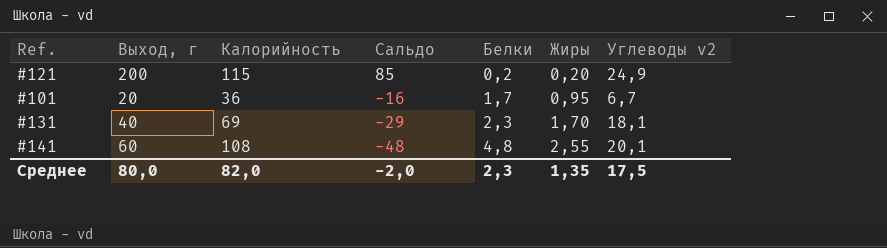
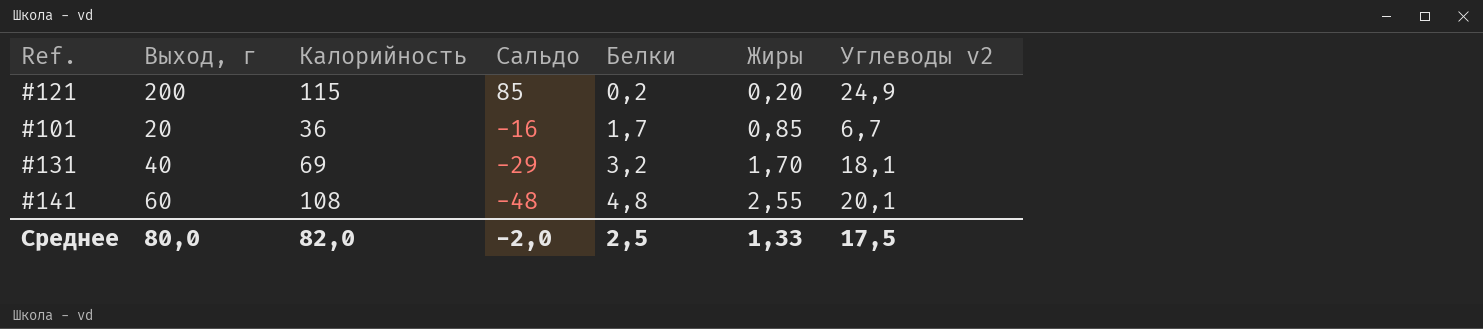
#101 | Жиры: 0,95 -> 0,85
#131 | Белки: 2,3 -> 3,2
Среднее | Белки: 2,3 -> 2,5
Среднее | Жиры: 1,35 -> 1,33

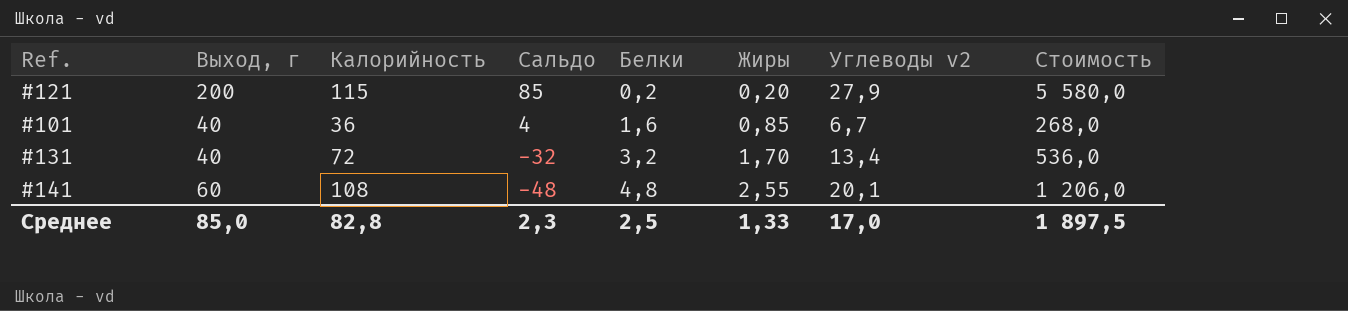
column Стоимость | formula: none -> [Выход, г] * [Углеводы v2]
#121 | Углеводы v2: 24,9 -> 27,9
#101 | Выход, г: 20 -> 40
#101 | Сальдо: -16 -> 4
#101 | Белки: 1,7 -> 1,6
#131 | Калорийность: 69 -> 72
#131 | Сальдо: -29 -> -32
#131 | Углеводы v2: 18,1 -> 13,4
Среднее | Выход, г: 80,0 -> 85,0
Среднее | Калорийность: 82,0 -> 82,8
Среднее | Сальдо: -2,0 -> 2,3
Среднее | Углеводы v2: 17,5 -> 17,0

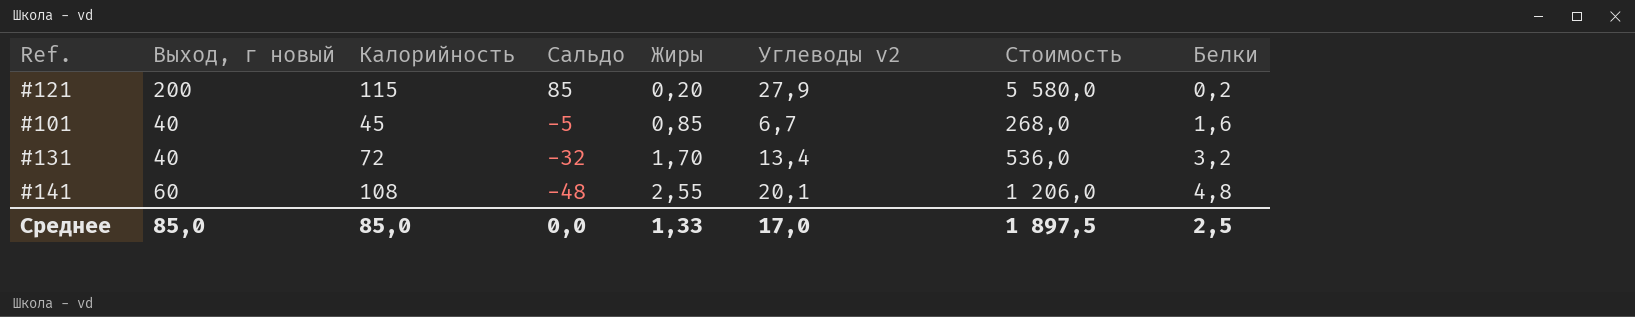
column name: Выход, г -> Выход, г новый
column Белки | position: 5 -> 8
#101 | Калорийность: 36 -> 45
#101 | Сальдо: 4 -> -5
Среднее | Калорийность: 82,8 -> 85,0
Среднее | Сальдо: 2,3 -> 0,0

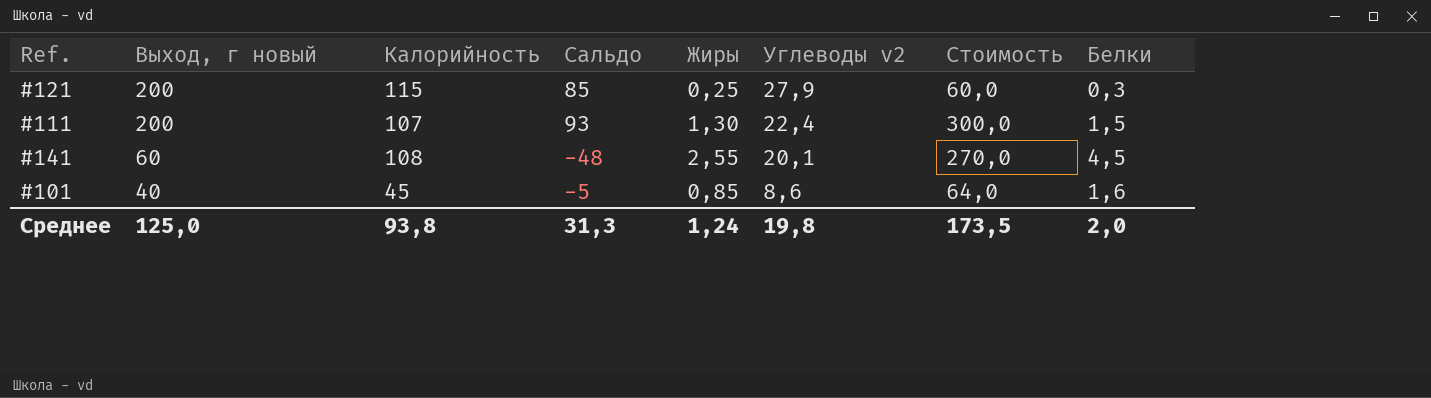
row order: Сальдо descending -> Выход, г новый descending
column Стоимость | formula: [Выход, г новый] * [Углеводы v2] -> [Выход, г новый] * [Белки]
row #131: 40 | 72 | -32 | 1,70 | 13,4 | 536,0 | 3,2 -> none
#121 | Жиры: 0,20 -> 0,25
#121 | Белки: 0,2 -> 0,3
row #111: none -> 200 | 107 | 93 | 1,30 | 22,4 | 300,0 | 1,5
#141 | Белки: 4,8 -> 4,5
#101 | Углеводы v2: 6,7 -> 8,6
Среднее | Выход, г новый: 85,0 -> 125,0
Среднее | Калорийность: 85,0 -> 93,8
Среднее | Сальдо: 0,0 -> 31,3
Среднее | Жиры: 1,33 -> 1,24
Среднее | Углеводы v2: 17,0 -> 19,8
Среднее | Стоимость: 1 897,5 -> 173,5
Среднее | Белки: 2,5 -> 2,0

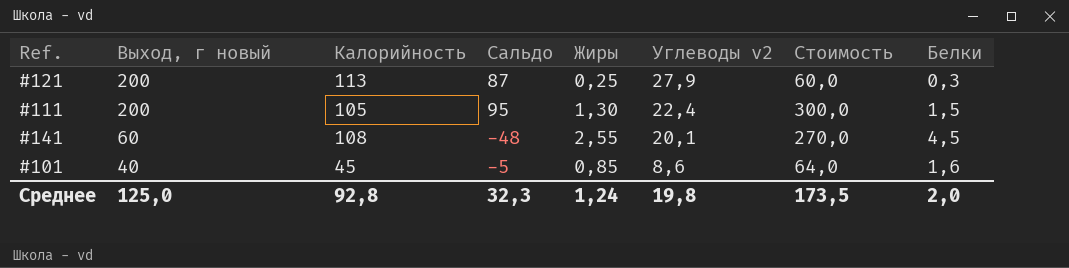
#121 | Калорийность: 115 -> 113
#121 | Сальдо: 85 -> 87
#111 | Калорийность: 107 -> 105
#111 | Сальдо: 93 -> 95
Среднее | Калорийность: 93,8 -> 92,8
Среднее | Сальдо: 31,3 -> 32,3

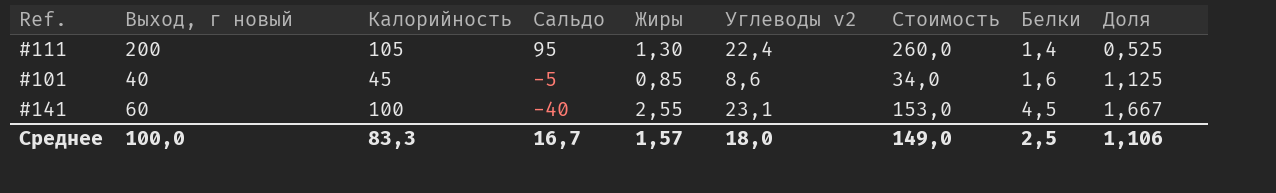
row order: Выход, г новый descending -> Сальдо descending
column Стоимость | formula: [Выход, г новый] * [Белки] -> [Выход, г новый] * [Жиры]
column Доля | formula: none -> [Калорийность] / [Выход, г новый]
row #121: 200 | 113 | 87 | 0,25 | 27,9 | 60,0 | 0,3 -> none
#111 | Белки: 1,5 -> 1,4
#141 | Калорийность: 108 -> 100
#141 | Сальдо: -48 -> -40
#141 | Углеводы v2: 20,1 -> 23,1
Среднее | Выход, г новый: 125,0 -> 100,0
Среднее | Калорийность: 92,8 -> 83,3
Среднее | Сальдо: 32,3 -> 16,7
Среднее | Жиры: 1,24 -> 1,57
Среднее | Углеводы v2: 19,8 -> 18,0
Среднее | Стоимость: 173,5 -> 149,0
Среднее | Белки: 2,0 -> 2,5

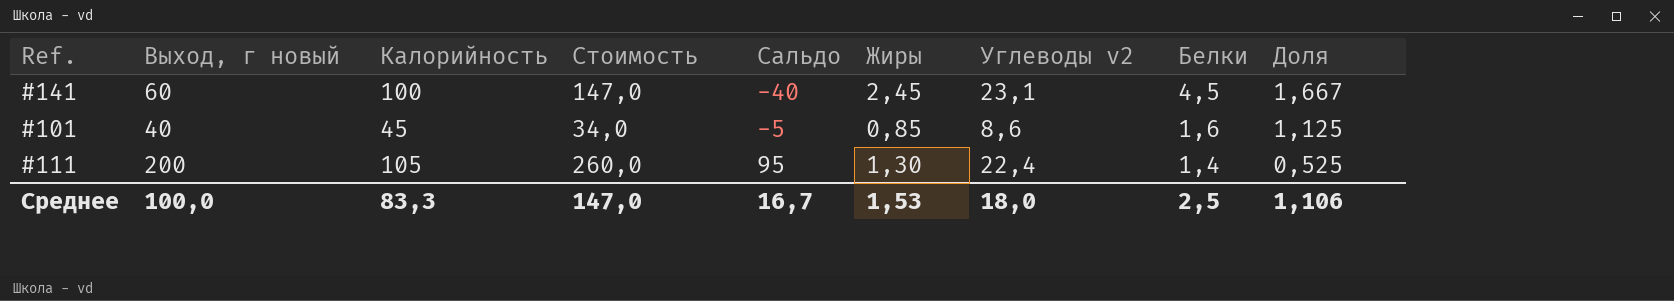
row order: Сальдо descending -> Сальдо ascending
column Стоимость | position: 7 -> 4
#141 | Стоимость: 153,0 -> 147,0
#141 | Жиры: 2,55 -> 2,45
Среднее | Стоимость: 149,0 -> 147,0
Среднее | Жиры: 1,57 -> 1,53

